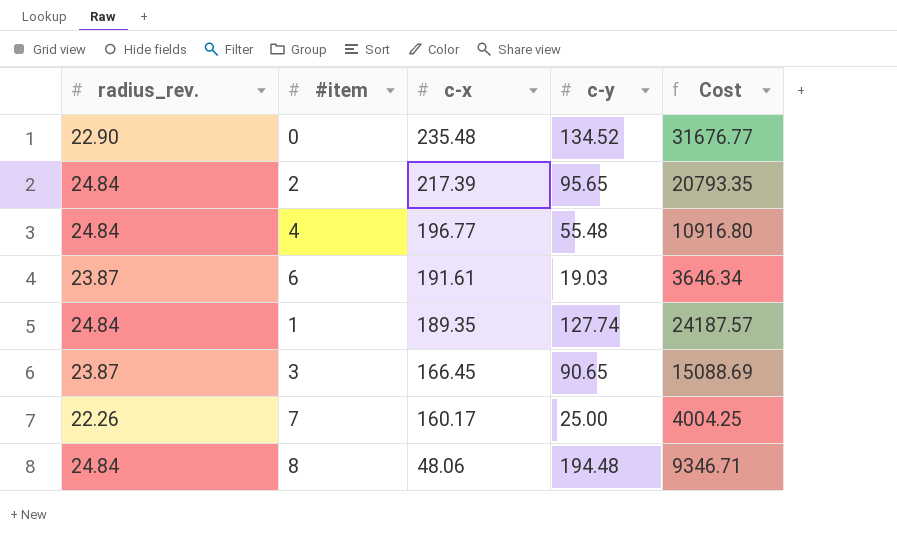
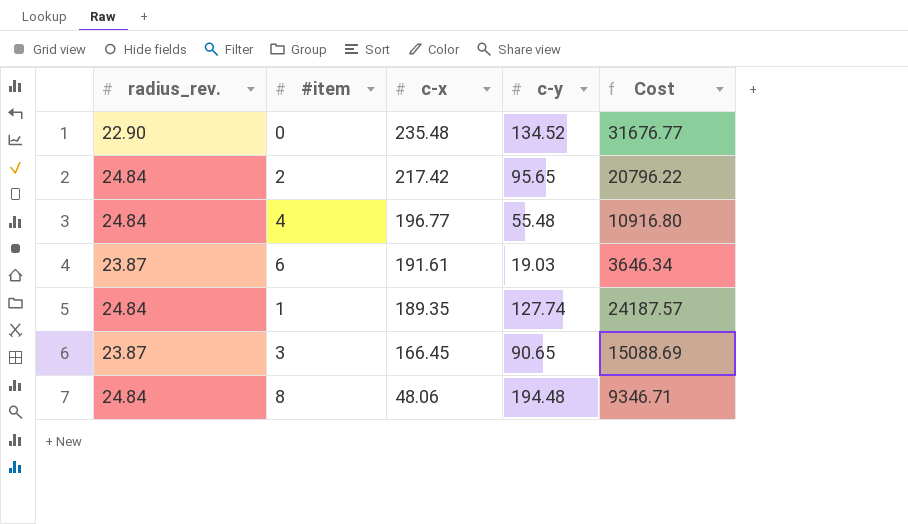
row 7: 22.26 | 160.17 | 25.00 | 4004.25 -> none
2 | c-x: 217.39 -> 217.42
2 | Cost: 20793.35 -> 20796.22

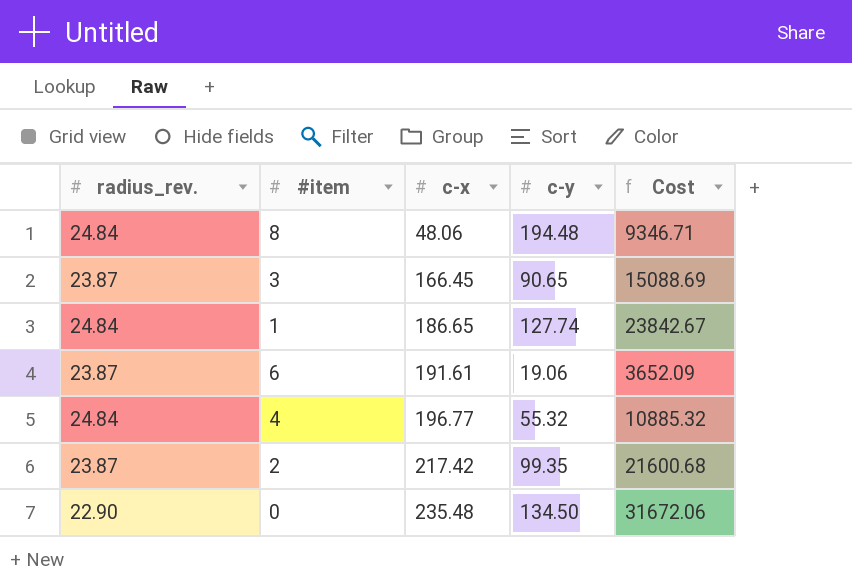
row order: c-x descending -> c-x ascending
1 | c-x: 189.35 -> 186.65
1 | Cost: 24187.57 -> 23842.67
6 | c-y: 19.03 -> 19.06
6 | Cost: 3646.34 -> 3652.09
4 | c-y: 55.48 -> 55.32
4 | Cost: 10916.80 -> 10885.32
2 | radius_rev.: 24.84 -> 23.87
2 | c-y: 95.65 -> 99.35
2 | Cost: 20796.22 -> 21600.68
0 | c-y: 134.52 -> 134.50
0 | Cost: 31676.77 -> 31672.06

